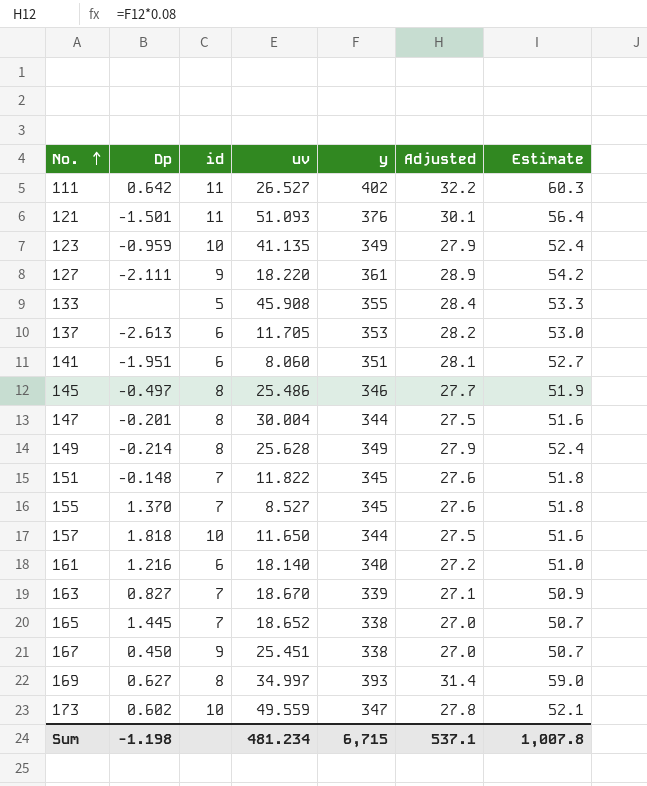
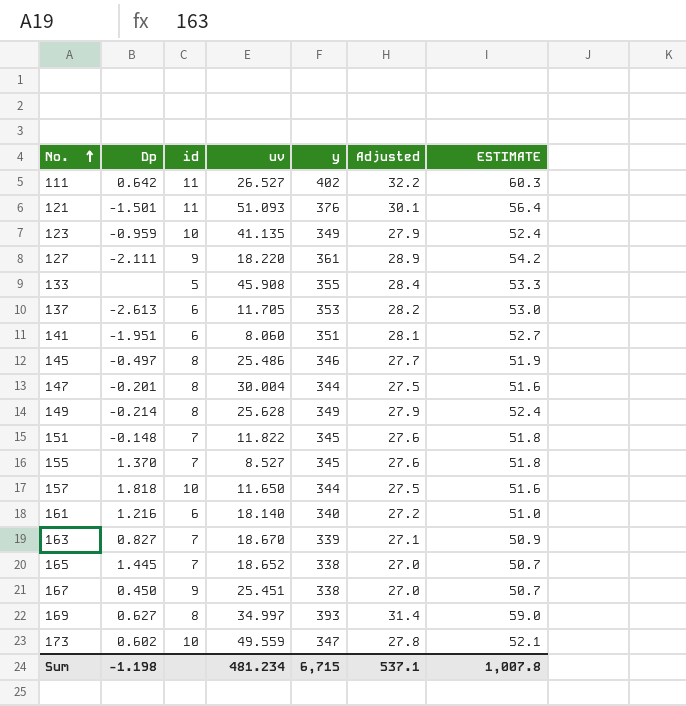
column name: Estimate -> ESTIMATE

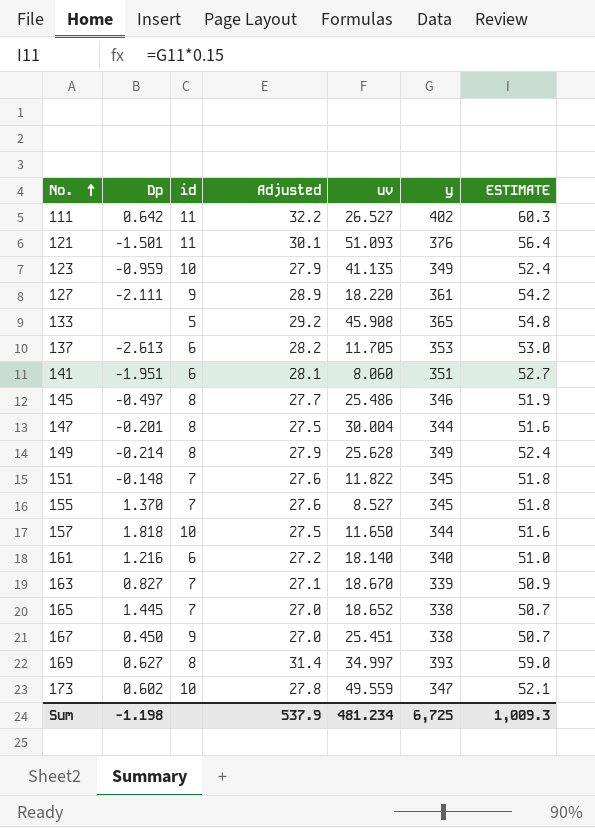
column Adjusted | position: 6 -> 4
133 | Adjusted: 28.4 -> 29.2
133 | y: 355 -> 365
133 | ESTIMATE: 53.3 -> 54.8
Sum | Adjusted: 537.1 -> 537.9
Sum | y: 6,715 -> 6,725
Sum | ESTIMATE: 1,007.8 -> 1,009.3

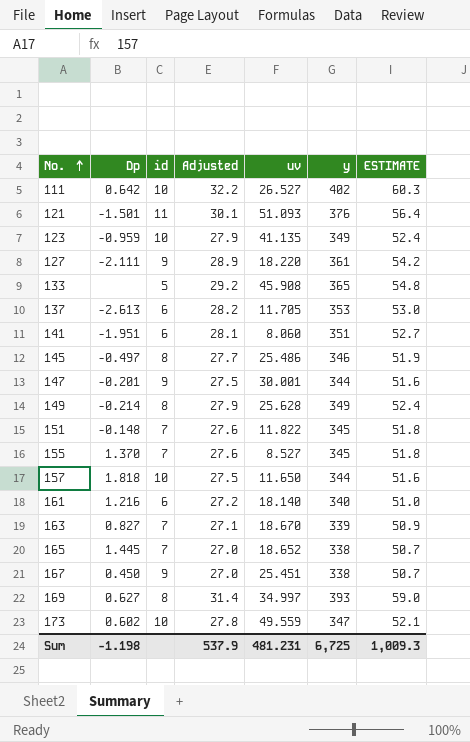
111 | id: 11 -> 10
147 | id: 8 -> 9
147 | uv: 30.004 -> 30.001
Sum | uv: 481.234 -> 481.231

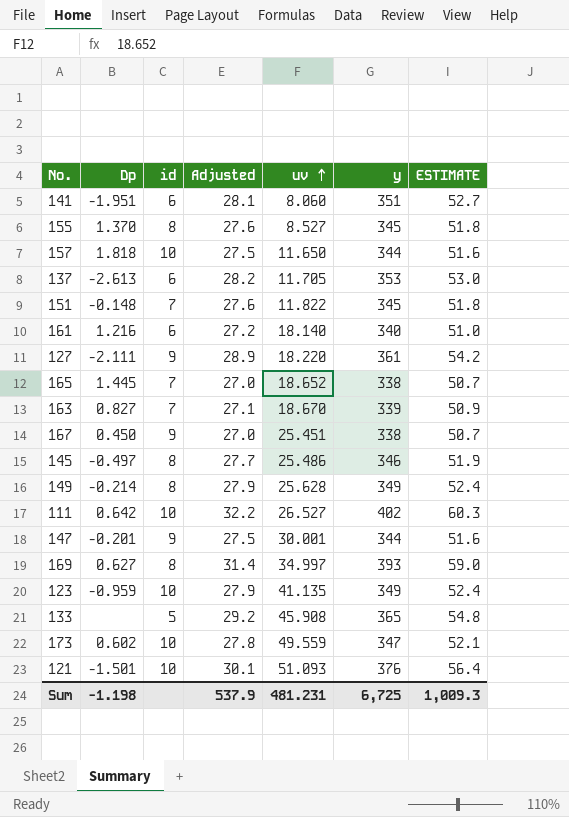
row order: No. ascending -> uv ascending
155 | id: 7 -> 8
121 | id: 11 -> 10

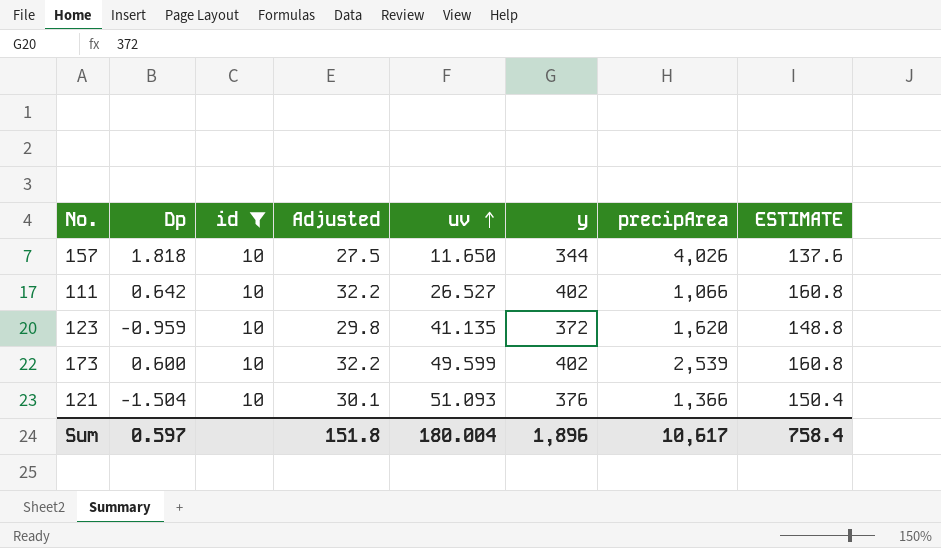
filter: none -> id = 10
column precipArea | position: none -> 7
column ESTIMATE | formula: [y] * 0.15 -> [y] * 0.4
123 | Adjusted: 27.9 -> 29.8
123 | y: 349 -> 372
173 | Dp: 0.602 -> 0.600
173 | Adjusted: 27.8 -> 32.2
173 | uv: 49.559 -> 49.599
173 | y: 347 -> 402
121 | Dp: -1.501 -> -1.504
Sum | Dp: -1.198 -> 0.597
Sum | Adjusted: 537.9 -> 151.8
Sum | uv: 481.231 -> 180.004
Sum | y: 6,725 -> 1,896
Sum | ESTIMATE: 1,009.3 -> 758.4

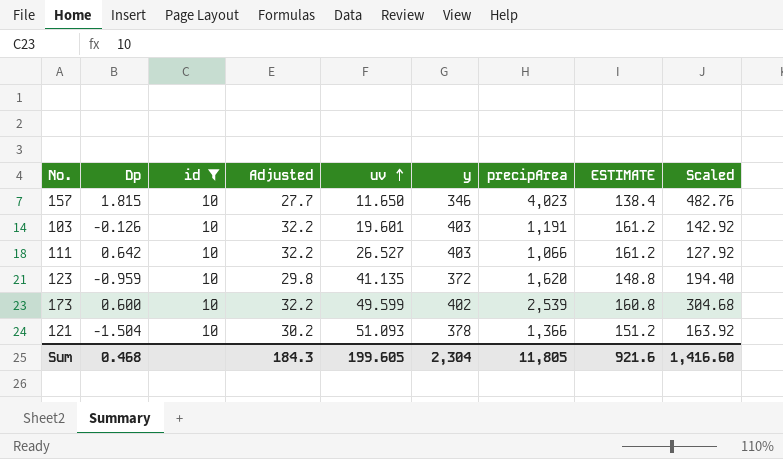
column Scaled | formula: none -> [precipArea] * 0.12
157 | Dp: 1.818 -> 1.815
157 | Adjusted: 27.5 -> 27.7
157 | y: 344 -> 346
157 | precipArea: 4,026 -> 4,023
157 | ESTIMATE: 137.6 -> 138.4
row 103: none -> -0.126 | 10 | 32.2 | 19.601 | 403 | 1,191 | 161.2 | 142.92
111 | y: 402 -> 403
111 | ESTIMATE: 160.8 -> 161.2
121 | Adjusted: 30.1 -> 30.2
121 | y: 376 -> 378
121 | ESTIMATE: 150.4 -> 151.2
Sum | Dp: 0.597 -> 0.468
Sum | Adjusted: 151.8 -> 184.3
Sum | uv: 180.004 -> 199.605
Sum | y: 1,896 -> 2,304
Sum | precipArea: 10,617 -> 11,805
Sum | ESTIMATE: 758.4 -> 921.6

